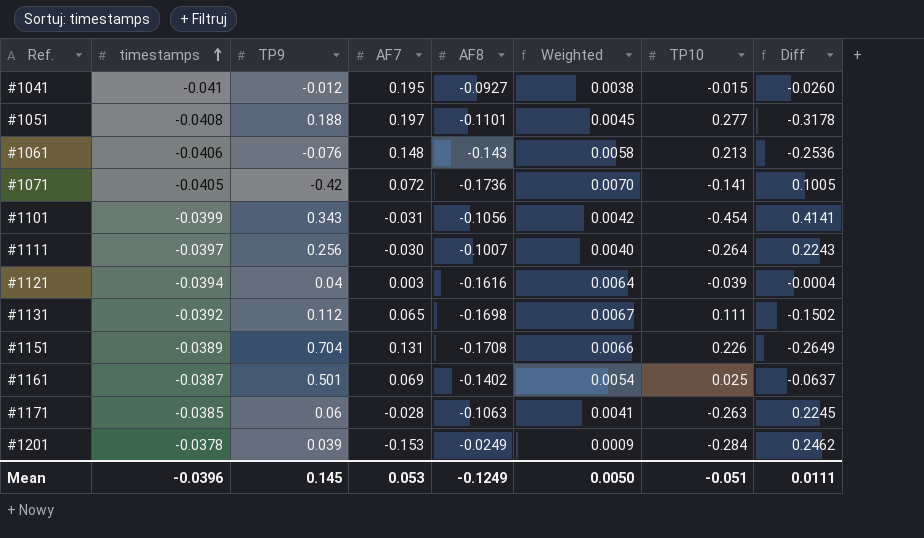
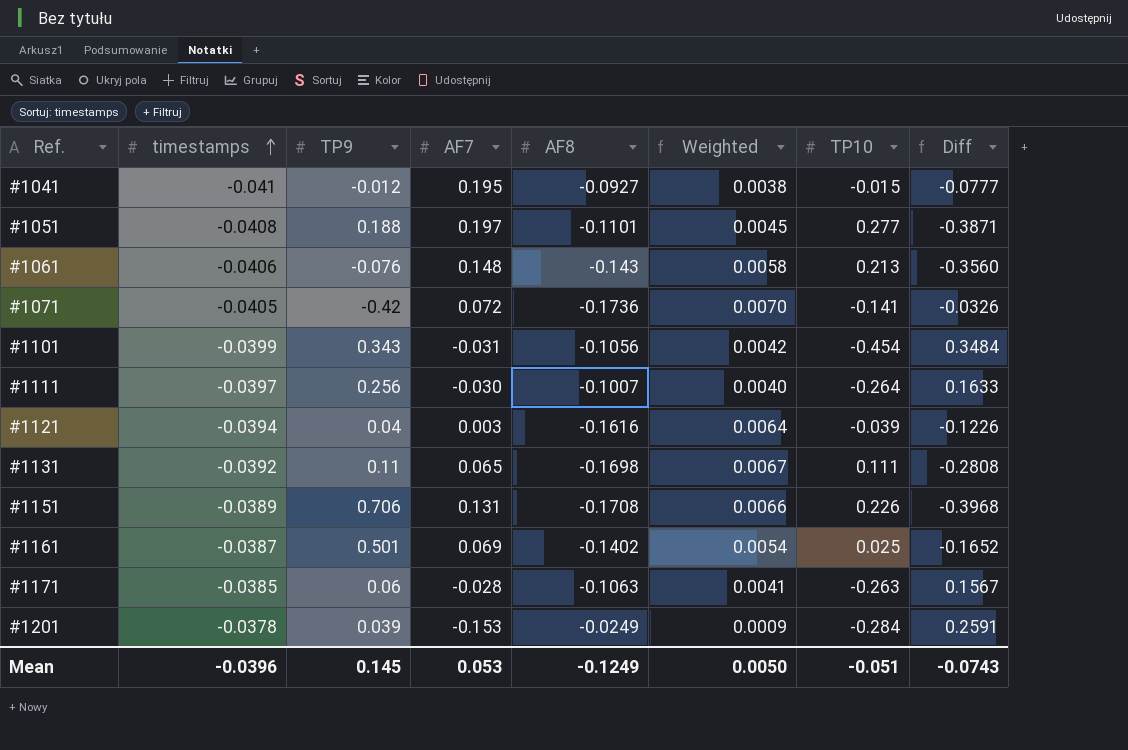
column Diff | formula: [timestamps] - [TP10] -> [AF8] - [TP10]
#1131 | TP9: 0.112 -> 0.11
#1151 | TP9: 0.704 -> 0.706
Mean | Diff: 0.0111 -> -0.0743

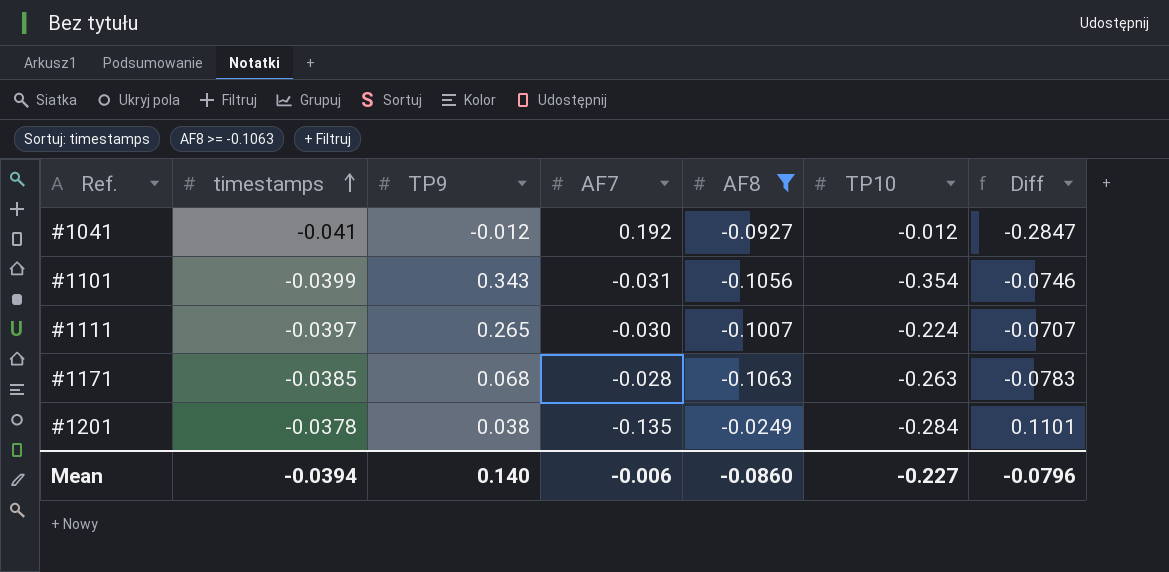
filter: none -> AF8 >= -0.1063
column Weighted | formula: [timestamps] * [AF8] -> none
column Diff | formula: [AF8] - [TP10] -> [AF8] - [AF7]
#1041 | AF7: 0.195 -> 0.192
#1041 | TP10: -0.015 -> -0.012
#1101 | TP10: -0.454 -> -0.354
#1111 | TP9: 0.256 -> 0.265
#1111 | TP10: -0.264 -> -0.224
#1171 | TP9: 0.06 -> 0.068
#1201 | TP9: 0.039 -> 0.038
#1201 | AF7: -0.153 -> -0.135
Mean | timestamps: -0.0396 -> -0.0394
Mean | TP9: 0.145 -> 0.140
Mean | AF7: 0.053 -> -0.006
Mean | AF8: -0.1249 -> -0.0860
Mean | TP10: -0.051 -> -0.227
Mean | Diff: -0.0743 -> -0.0796

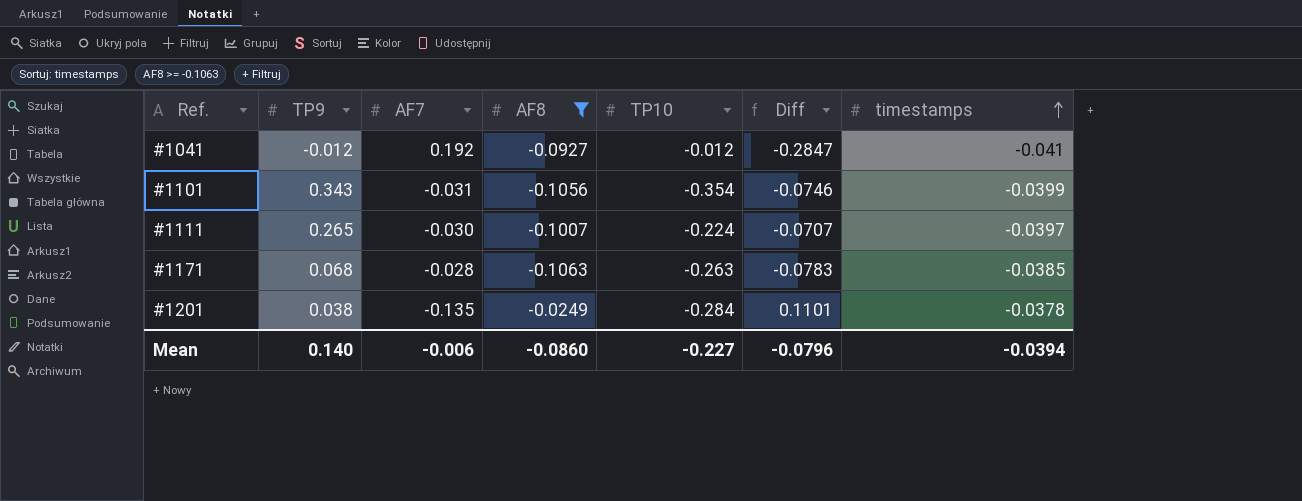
column timestamps | position: 2 -> 7

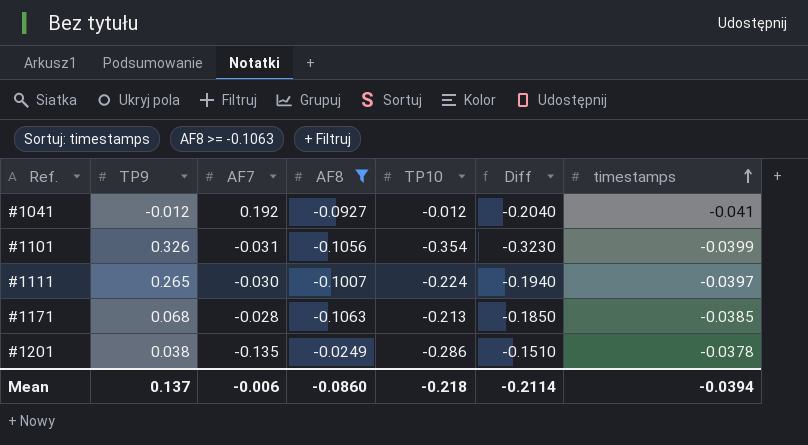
column Diff | formula: [AF8] - [AF7] -> [TP10] - [AF7]
#1101 | TP9: 0.343 -> 0.326
#1171 | TP10: -0.263 -> -0.213
#1201 | TP10: -0.284 -> -0.286
Mean | TP9: 0.140 -> 0.137
Mean | TP10: -0.227 -> -0.218
Mean | Diff: -0.0796 -> -0.2114

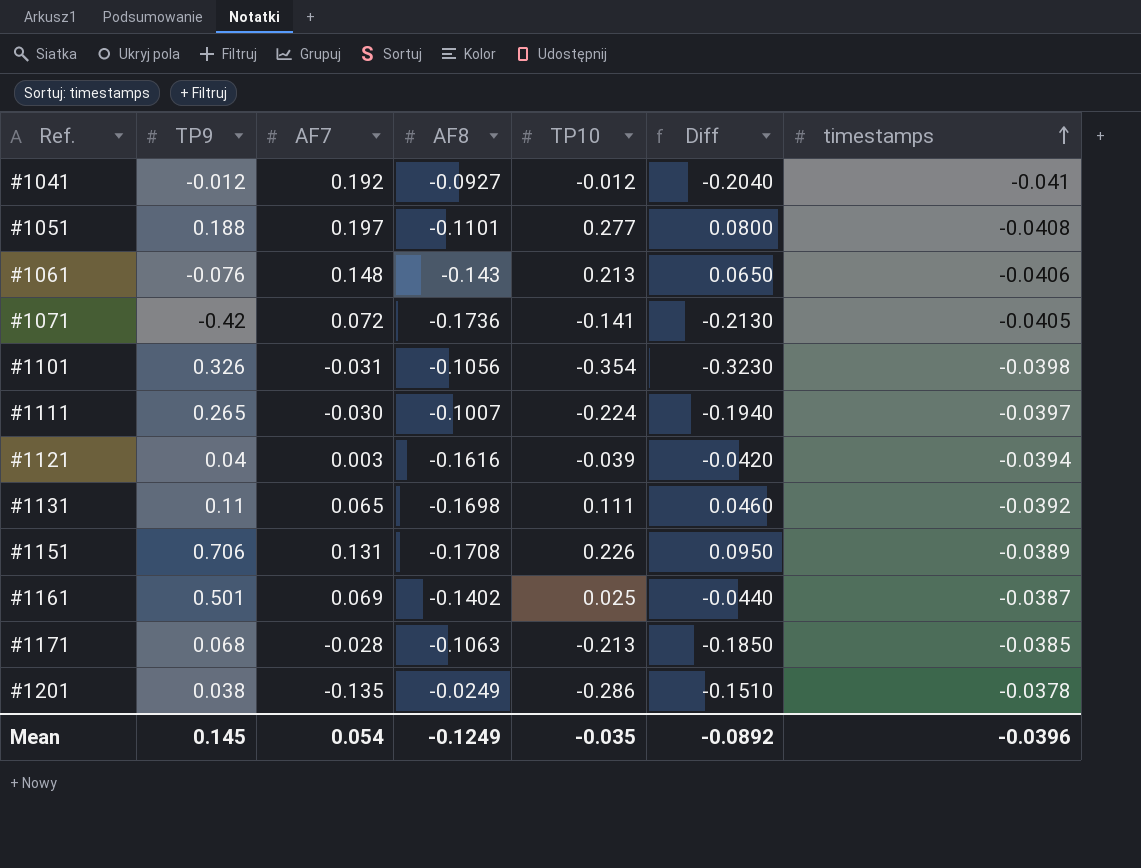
filter: AF8 >= -0.1063 -> none
#1101 | timestamps: -0.0399 -> -0.0398
Mean | TP9: 0.137 -> 0.145
Mean | AF7: -0.006 -> 0.054
Mean | AF8: -0.0860 -> -0.1249
Mean | TP10: -0.218 -> -0.035
Mean | Diff: -0.2114 -> -0.0892
Mean | timestamps: -0.0394 -> -0.0396

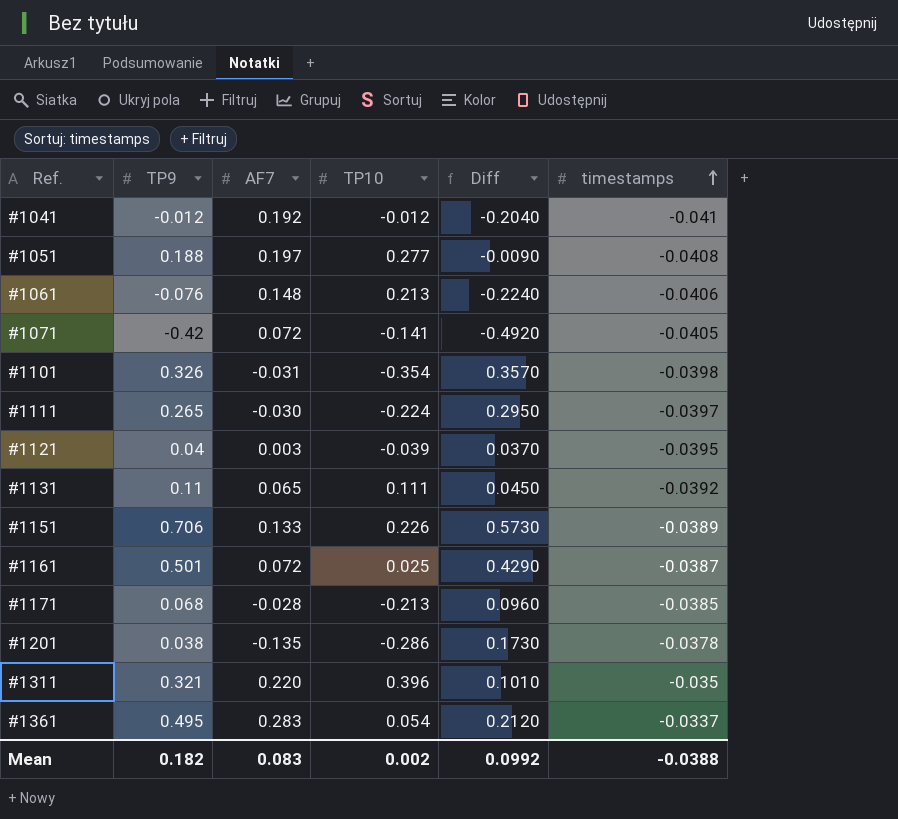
column AF8 | position: 4 -> none
column Diff | formula: [TP10] - [AF7] -> [TP9] - [AF7]
#1121 | timestamps: -0.0394 -> -0.0395
#1151 | AF7: 0.131 -> 0.133
#1161 | AF7: 0.069 -> 0.072
row #1311: none -> 0.321 | 0.220 | 0.396 | 0.1010 | -0.035
row #1361: none -> 0.495 | 0.283 | 0.054 | 0.2120 | -0.0337
Mean | TP9: 0.145 -> 0.182
Mean | AF7: 0.054 -> 0.083
Mean | TP10: -0.035 -> 0.002
Mean | Diff: -0.0892 -> 0.0992
Mean | timestamps: -0.0396 -> -0.0388

